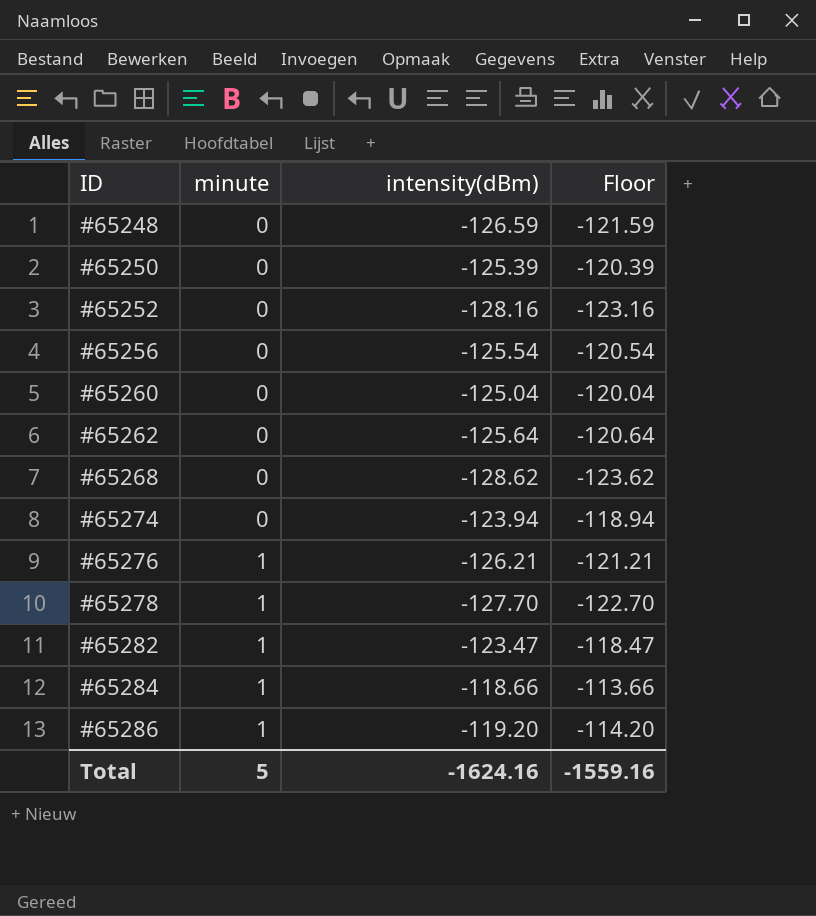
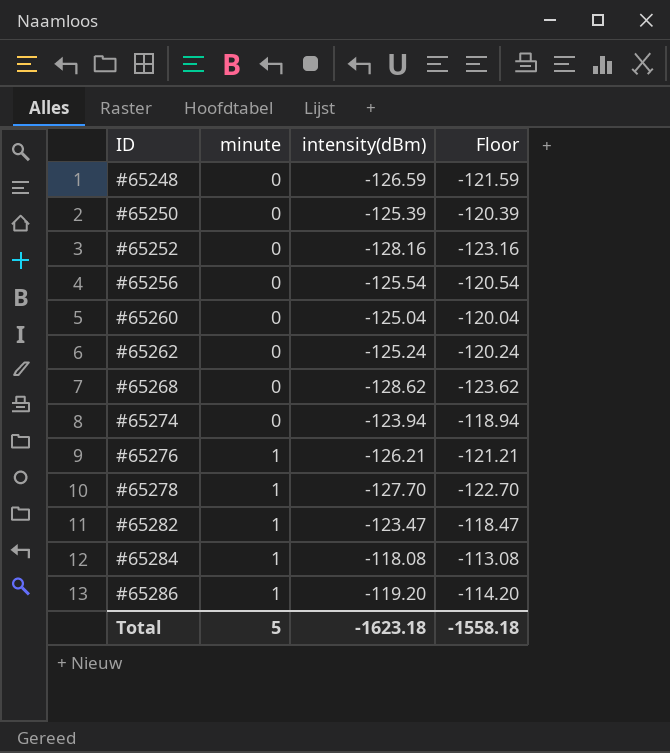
#65262 | intensity(dBm): -125.64 -> -125.24
#65262 | Floor: -120.64 -> -120.24
#65284 | intensity(dBm): -118.66 -> -118.08
#65284 | Floor: -113.66 -> -113.08
Total | intensity(dBm): -1624.16 -> -1623.18
Total | Floor: -1559.16 -> -1558.18

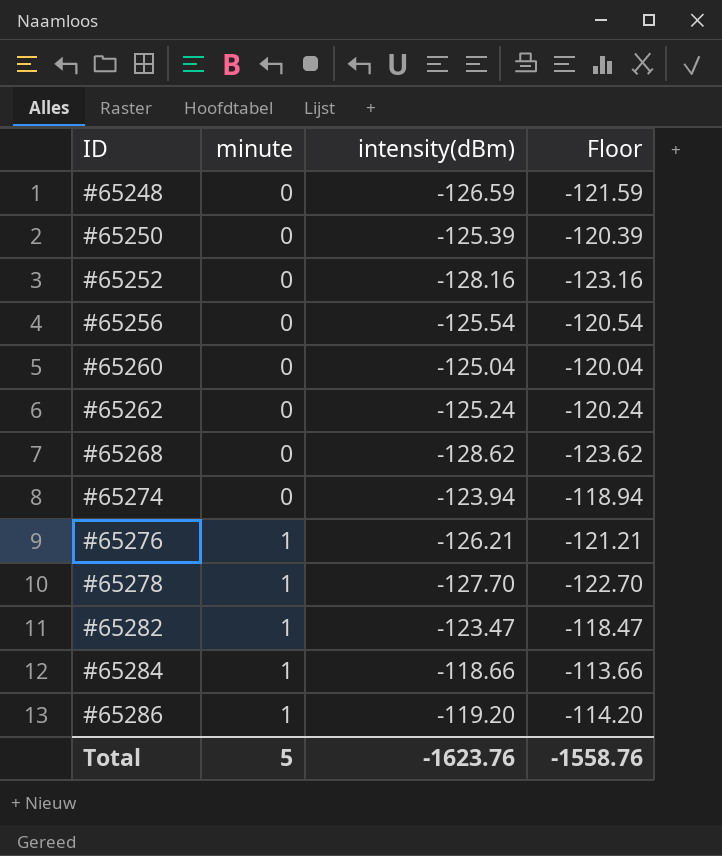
#65284 | intensity(dBm): -118.08 -> -118.66
#65284 | Floor: -113.08 -> -113.66
Total | intensity(dBm): -1623.18 -> -1623.76
Total | Floor: -1558.18 -> -1558.76

